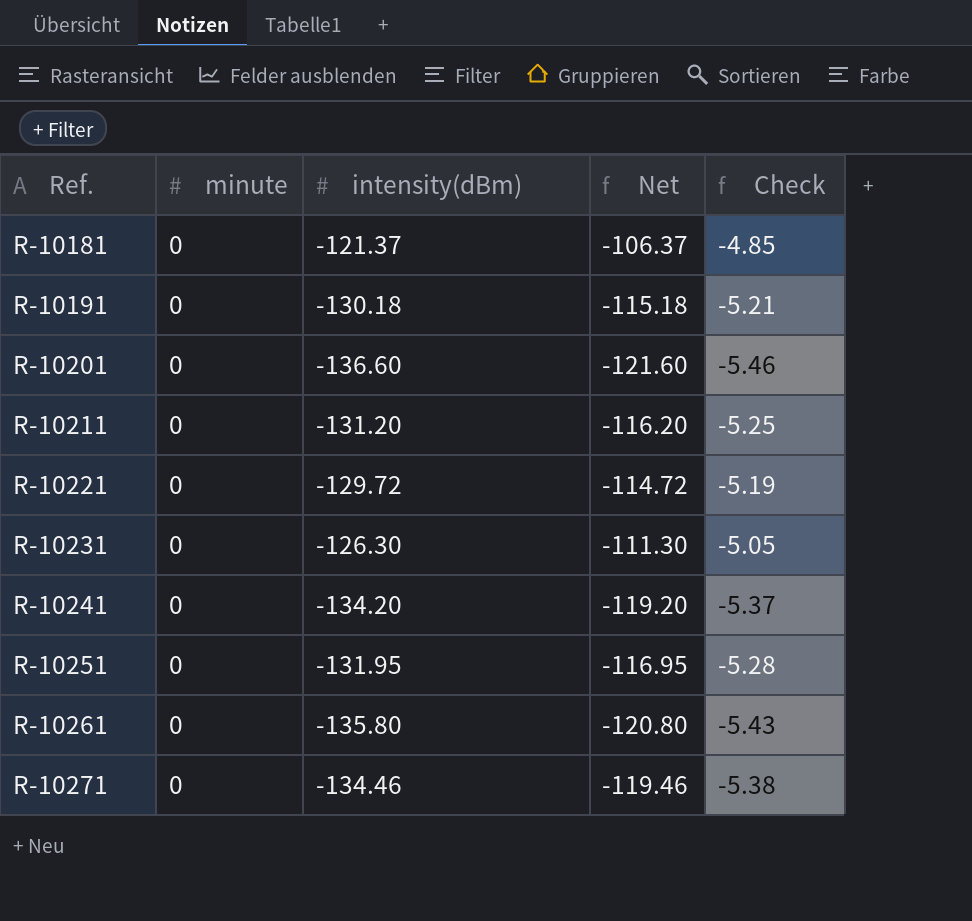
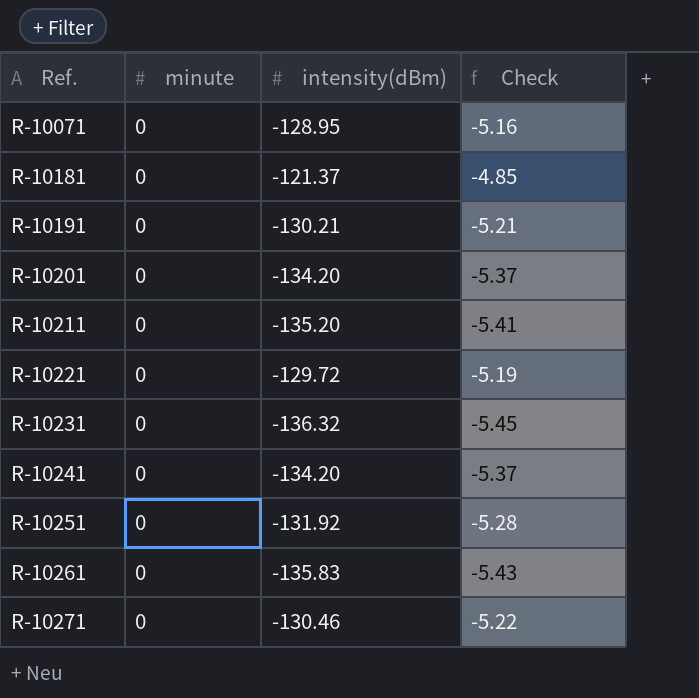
column Net | formula: [intensity(dBm)] + 15 -> none
row R-10071: none -> 0 | -128.95 | -5.16
R-10191 | intensity(dBm): -130.18 -> -130.21
R-10201 | intensity(dBm): -136.60 -> -134.20
R-10201 | Check: -5.46 -> -5.37
R-10211 | intensity(dBm): -131.20 -> -135.20
R-10211 | Check: -5.25 -> -5.41
R-10231 | intensity(dBm): -126.30 -> -136.32
R-10231 | Check: -5.05 -> -5.45
R-10251 | intensity(dBm): -131.95 -> -131.92
R-10261 | intensity(dBm): -135.80 -> -135.83
R-10271 | intensity(dBm): -134.46 -> -130.46
R-10271 | Check: -5.38 -> -5.22

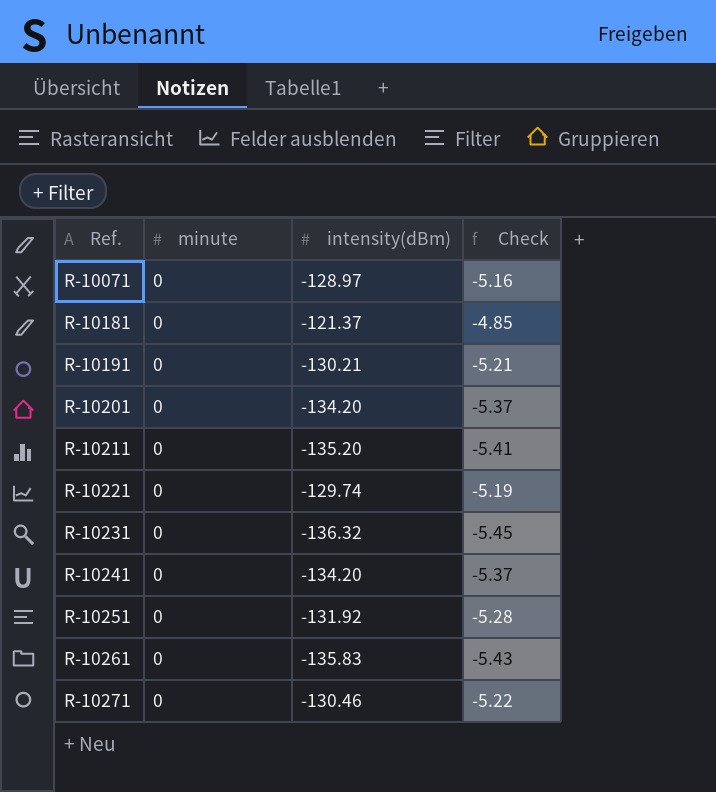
R-10071 | intensity(dBm): -128.95 -> -128.97
R-10221 | intensity(dBm): -129.72 -> -129.74

